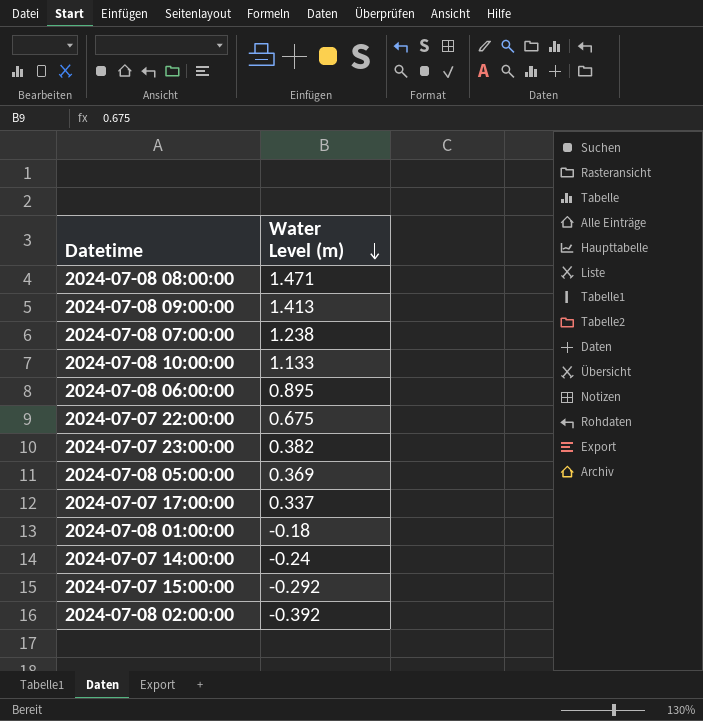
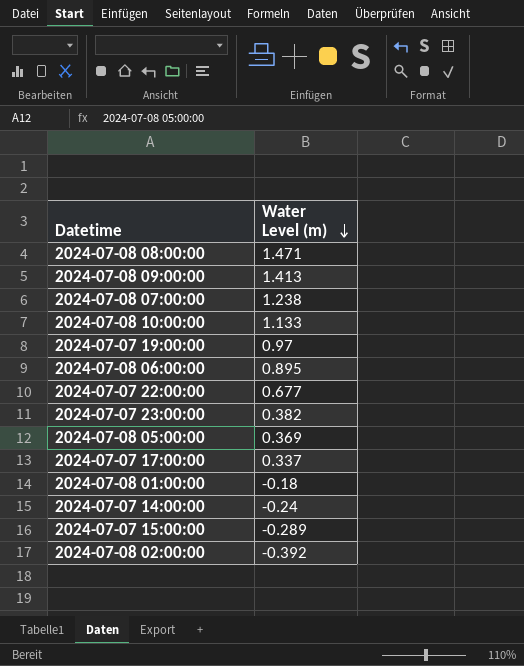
row 2024-07-07 19:00:00: none -> 0.97
2024-07-07 22:00:00 | Water Level (m): 0.675 -> 0.677
2024-07-07 15:00:00 | Water Level (m): -0.292 -> -0.289

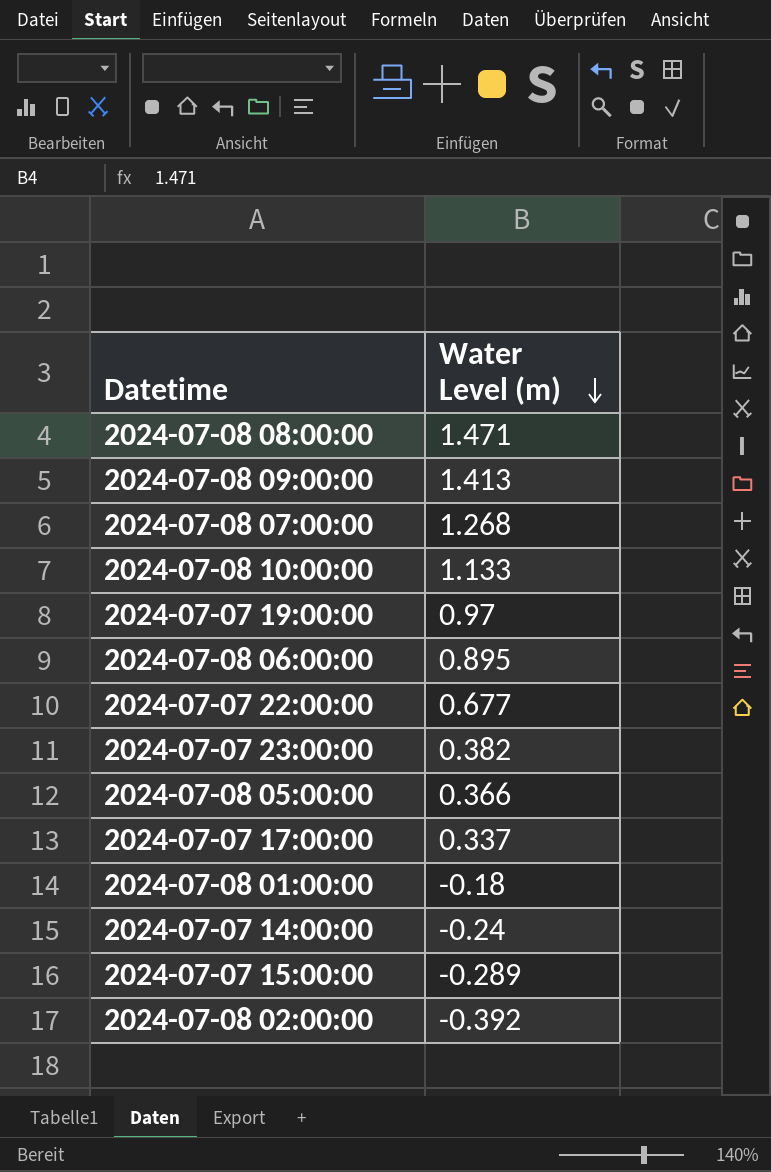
2024-07-08 07:00:00 | Water Level (m): 1.238 -> 1.268
2024-07-08 05:00:00 | Water Level (m): 0.369 -> 0.366

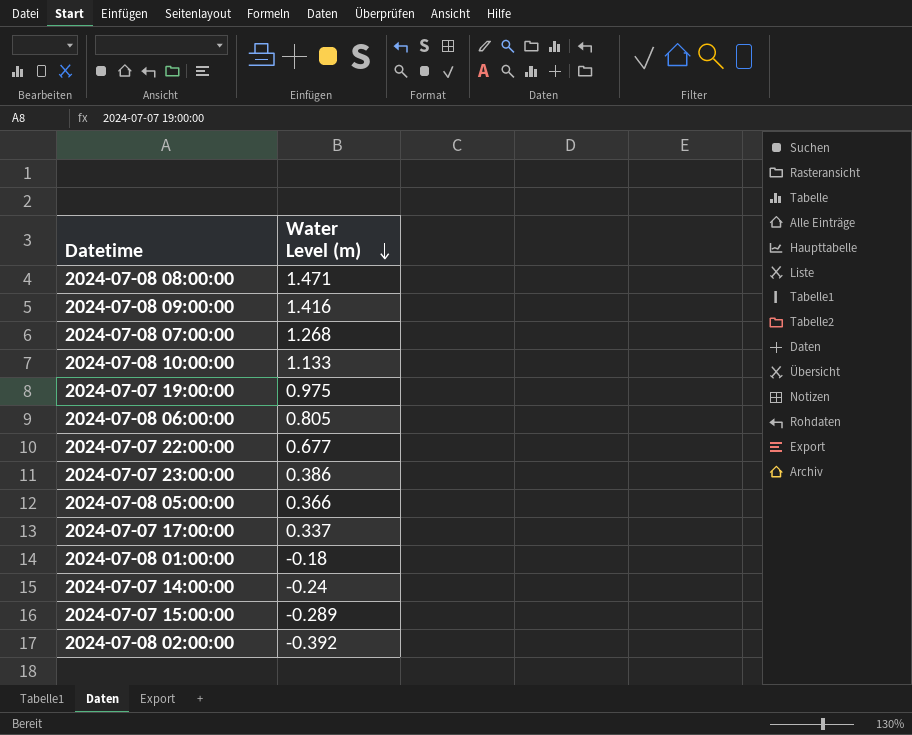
2024-07-08 09:00:00 | Water Level (m): 1.413 -> 1.416
2024-07-07 19:00:00 | Water Level (m): 0.97 -> 0.975
2024-07-08 06:00:00 | Water Level (m): 0.895 -> 0.805
2024-07-07 23:00:00 | Water Level (m): 0.382 -> 0.386

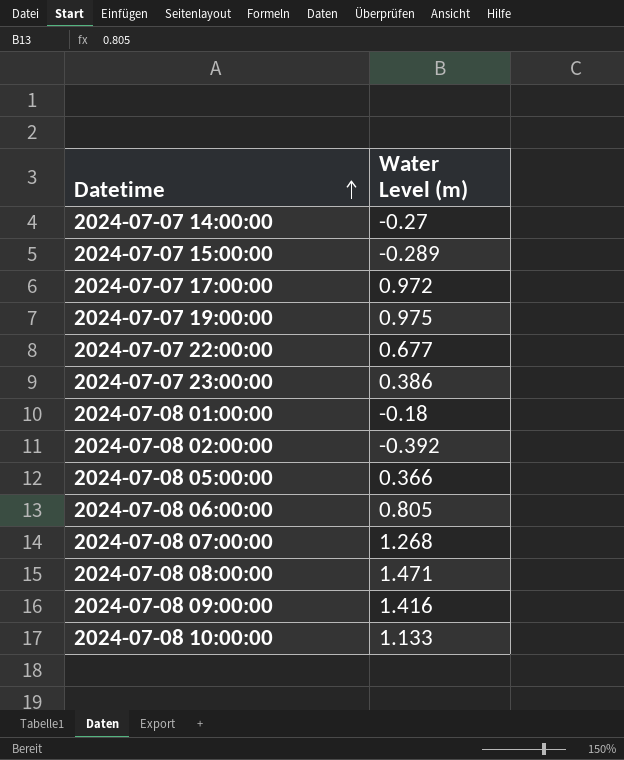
row order: Water Level (m) descending -> Datetime ascending
2024-07-07 14:00:00 | Water Level (m): -0.24 -> -0.27
2024-07-07 17:00:00 | Water Level (m): 0.337 -> 0.972

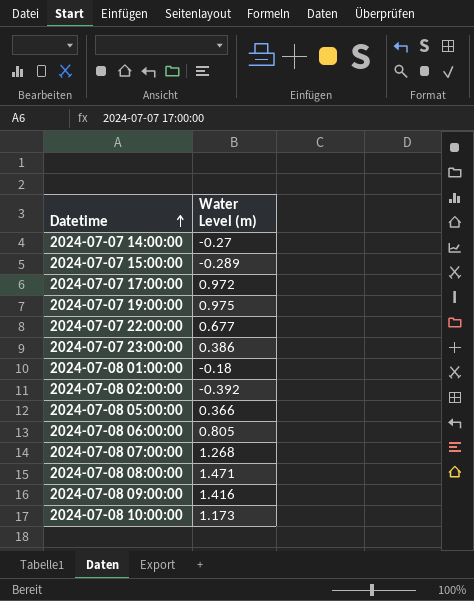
2024-07-08 10:00:00 | Water Level (m): 1.133 -> 1.173

